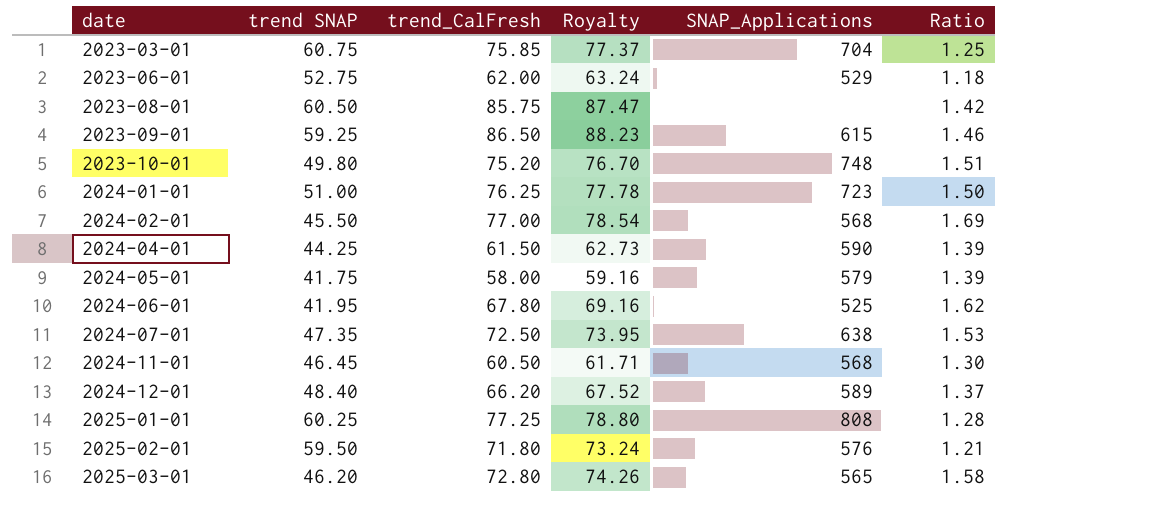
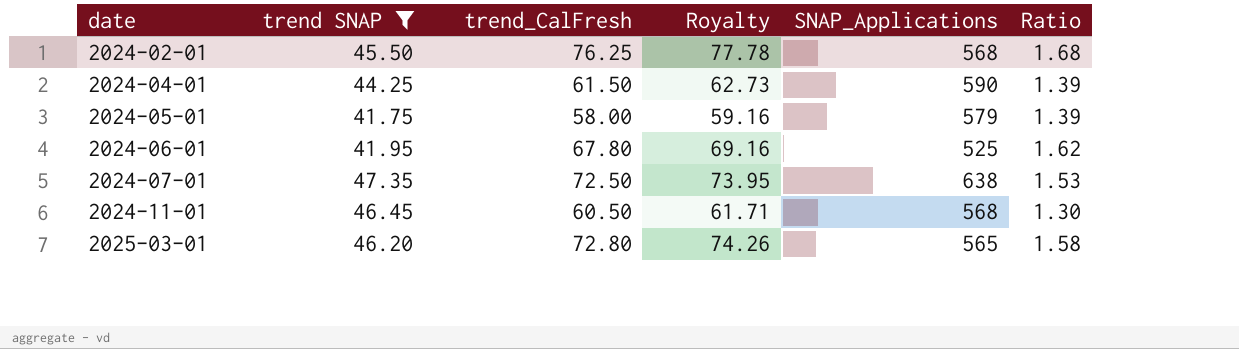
filter: none -> trend SNAP <= 47.35
2024-02-01 | trend_CalFresh: 77.00 -> 76.25
2024-02-01 | Royalty: 78.54 -> 77.78
2024-02-01 | Ratio: 1.69 -> 1.68

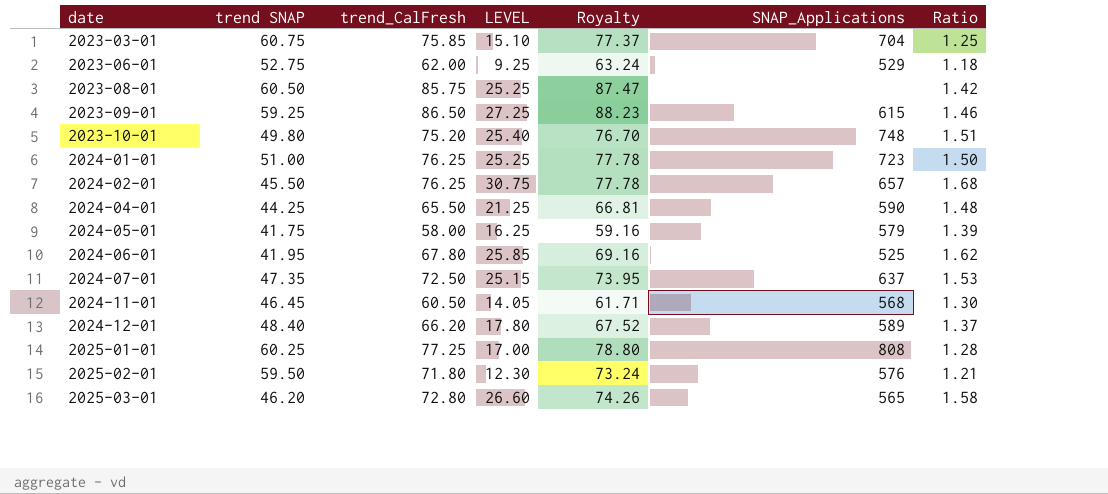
filter: trend SNAP <= 47.35 -> none
column LEVEL | formula: none -> [trend_CalFresh] - [trend SNAP]
2024-02-01 | SNAP_Applications: 568 -> 657
2024-04-01 | trend_CalFresh: 61.50 -> 65.50
2024-04-01 | Royalty: 62.73 -> 66.81
2024-04-01 | Ratio: 1.39 -> 1.48
2024-07-01 | SNAP_Applications: 638 -> 637

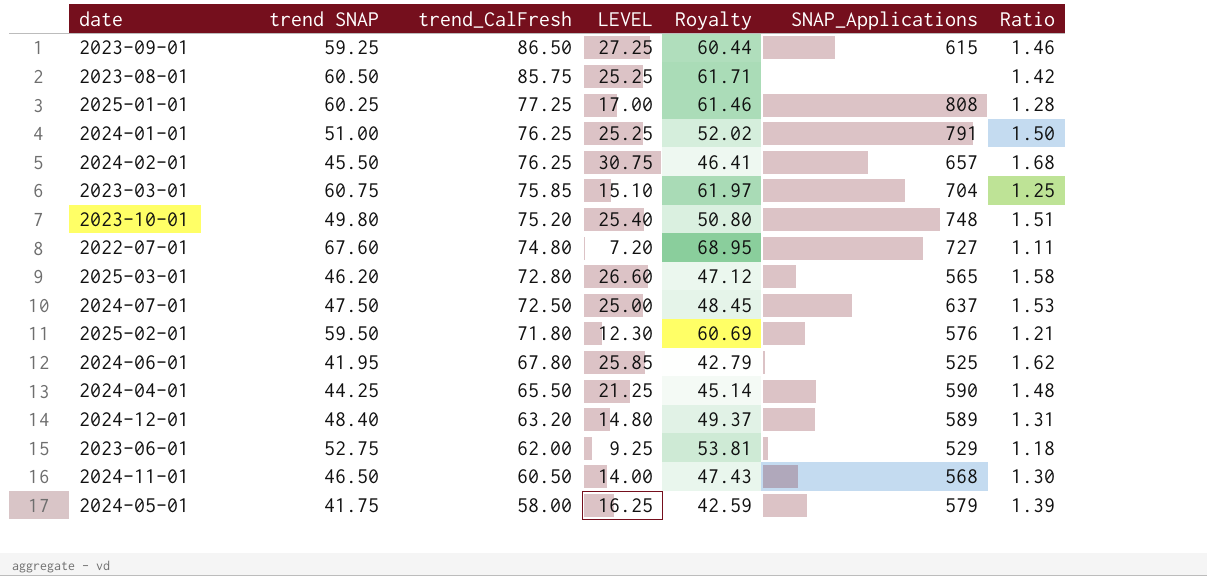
row order: date ascending -> trend_CalFresh descending
column Royalty | formula: [trend_CalFresh] * 1.02 -> [trend SNAP] * 1.02
2024-01-01 | SNAP_Applications: 723 -> 791
row 2022-07-01: none -> 67.60 | 74.80 | 7.20 | 68.95 | 727 | 1.11
2024-07-01 | trend SNAP: 47.35 -> 47.50
2024-07-01 | LEVEL: 25.15 -> 25.00
2024-12-01 | trend_CalFresh: 66.20 -> 63.20
2024-12-01 | LEVEL: 17.80 -> 14.80
2024-12-01 | Ratio: 1.37 -> 1.31
2024-11-01 | trend SNAP: 46.45 -> 46.50
2024-11-01 | LEVEL: 14.05 -> 14.00

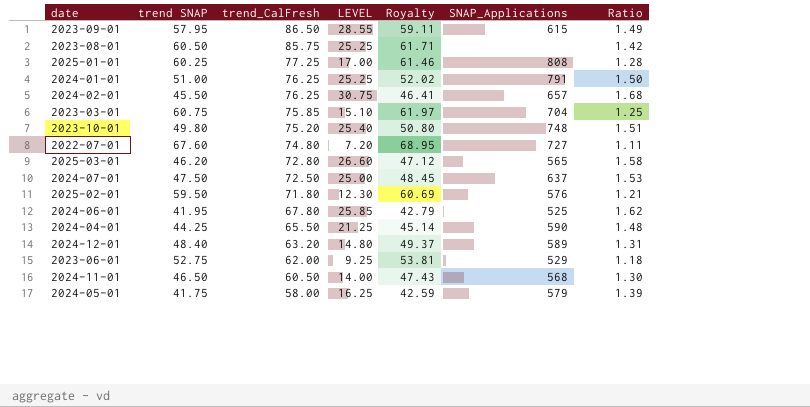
2023-09-01 | trend SNAP: 59.25 -> 57.95
2023-09-01 | LEVEL: 27.25 -> 28.55
2023-09-01 | Royalty: 60.44 -> 59.11
2023-09-01 | Ratio: 1.46 -> 1.49

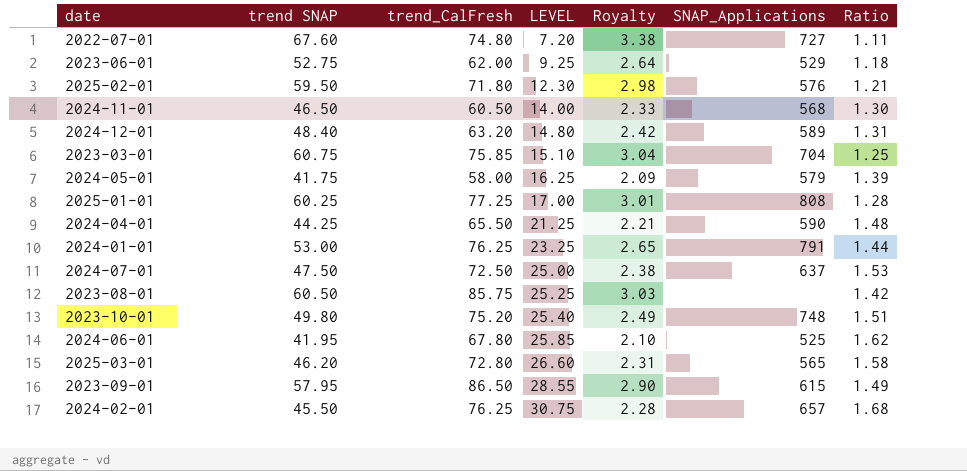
row order: trend_CalFresh descending -> LEVEL ascending
column Royalty | formula: [trend SNAP] * 1.02 -> [trend SNAP] * 0.05
2024-01-01 | trend SNAP: 51.00 -> 53.00
2024-01-01 | LEVEL: 25.25 -> 23.25
2024-01-01 | Ratio: 1.50 -> 1.44

